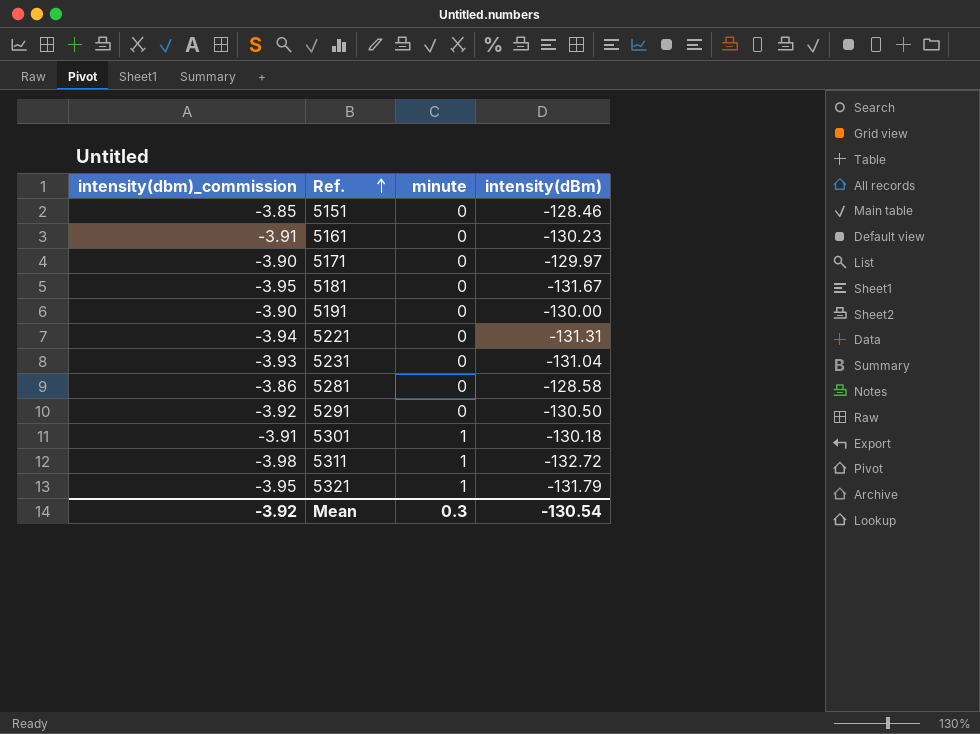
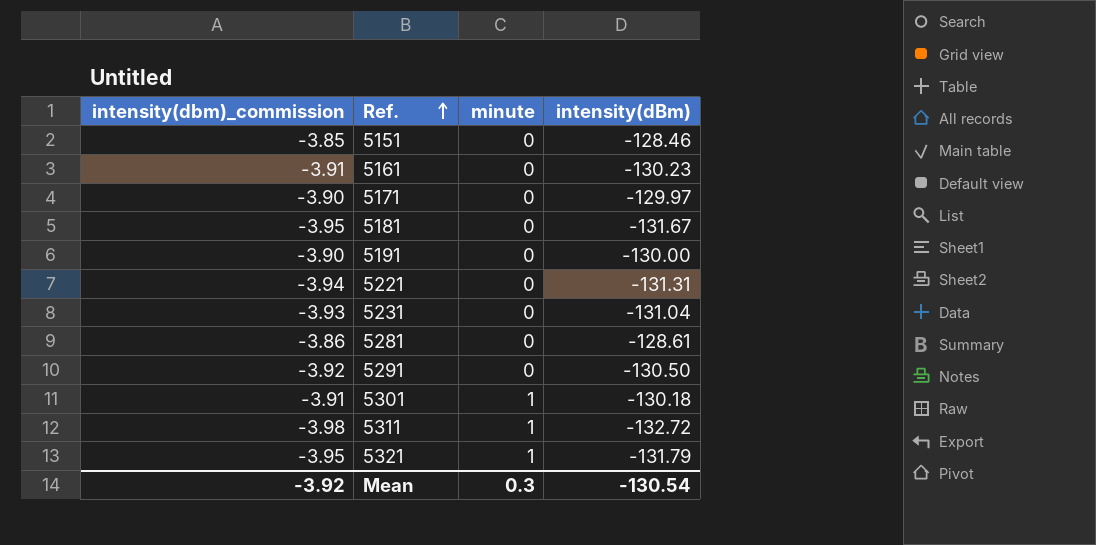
5281 | intensity(dBm): -128.58 -> -128.61

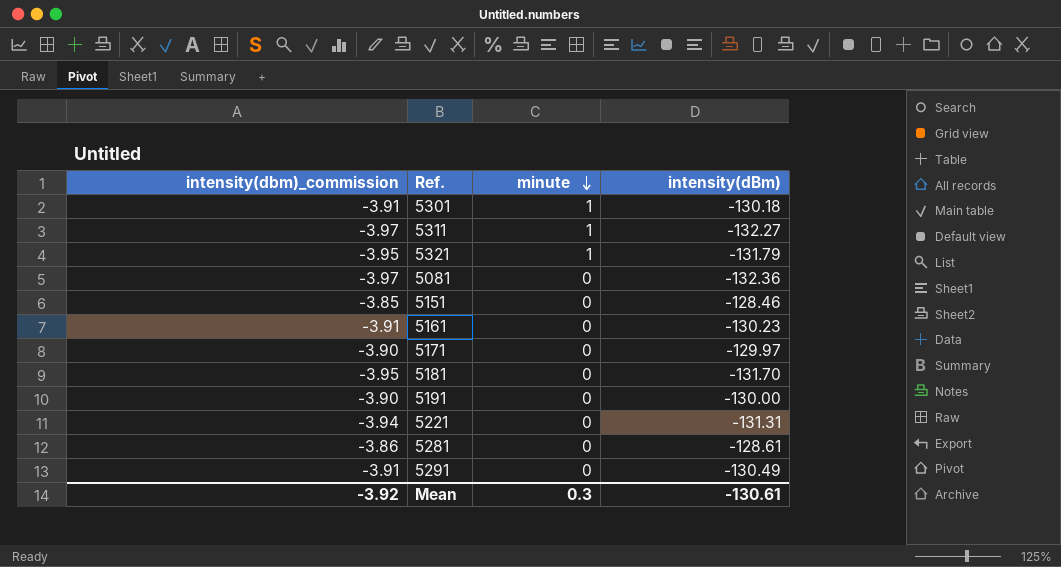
row order: Ref. ascending -> minute descending
row 5231: -3.93 | 0 | -131.04 -> none
5311 | intensity(dbm)_commission: -3.98 -> -3.97
5311 | intensity(dBm): -132.72 -> -132.27
row 5081: none -> -3.97 | 0 | -132.36
5181 | intensity(dBm): -131.67 -> -131.70
5291 | intensity(dbm)_commission: -3.92 -> -3.91
5291 | intensity(dBm): -130.50 -> -130.49
Mean | intensity(dBm): -130.54 -> -130.61

